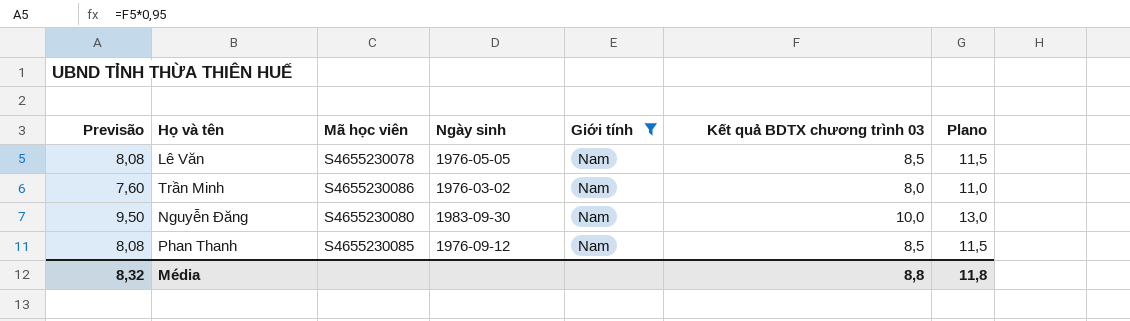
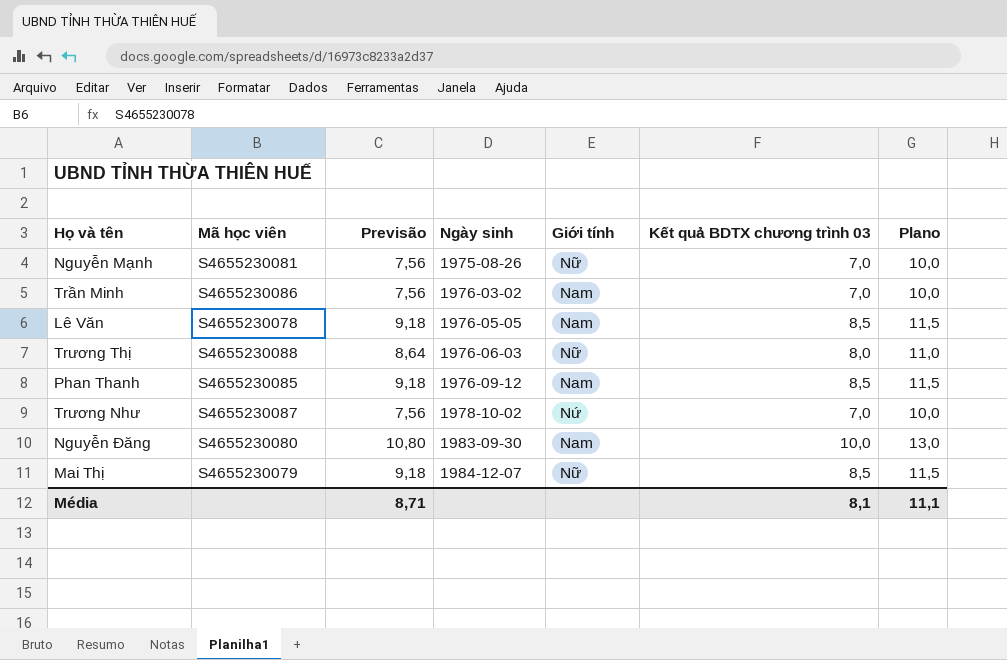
filter: Giới tính = Nam -> none
row order: none -> Ngày sinh ascending
column Previsão | formula: [Kết quả BDTX chương trình 03] * 0,95 -> [Kết quả BDTX chương trình 03] * 1,08
column Previsão | position: 1 -> 3
Trần Minh | Kết quả BDTX chương trình 03: 8,0 -> 7,0
Trần Minh | Plano: 11,0 -> 10,0
Média | Previsão: 8,32 -> 8,71
Média | Kết quả BDTX chương trình 03: 8,8 -> 8,1
Média | Plano: 11,8 -> 11,1

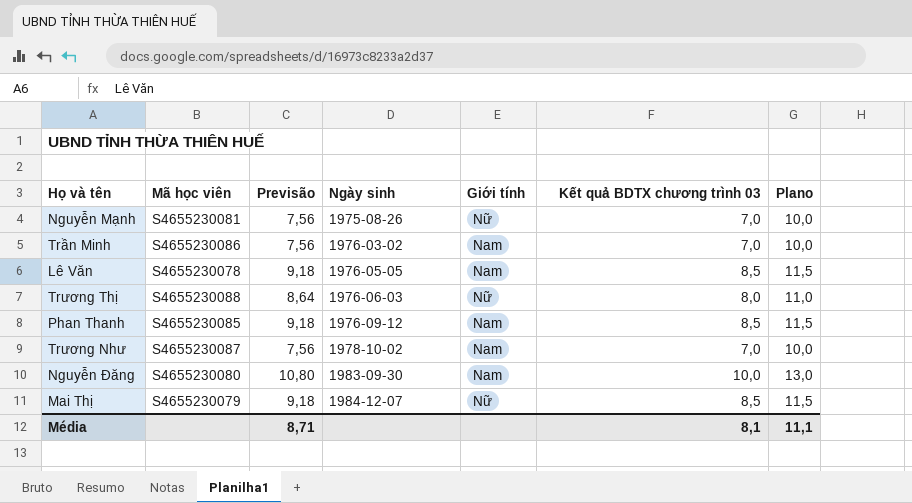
Trương Như | Giới tính: Nứ -> Nam

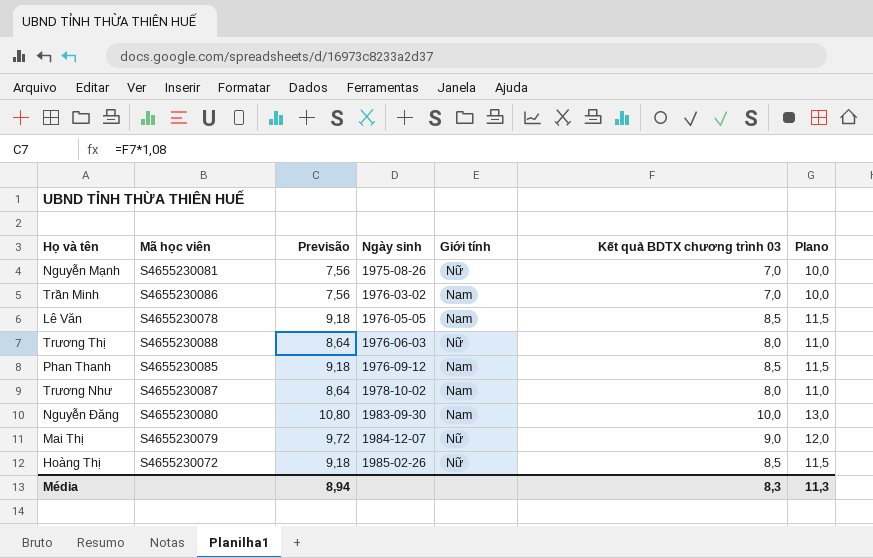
Trương Như | Previsão: 7,56 -> 8,64
Trương Như | Kết quả BDTX chương trình 03: 7,0 -> 8,0
Trương Như | Plano: 10,0 -> 11,0
Mai Thị | Previsão: 9,18 -> 9,72
Mai Thị | Kết quả BDTX chương trình 03: 8,5 -> 9,0
Mai Thị | Plano: 11,5 -> 12,0
row Hoàng Thị: none -> S4655230072 | 9,18 | 1985-02-26 | Nữ | 8,5 | 11,5
Média | Previsão: 8,71 -> 8,94
Média | Kết quả BDTX chương trình 03: 8,1 -> 8,3
Média | Plano: 11,1 -> 11,3

